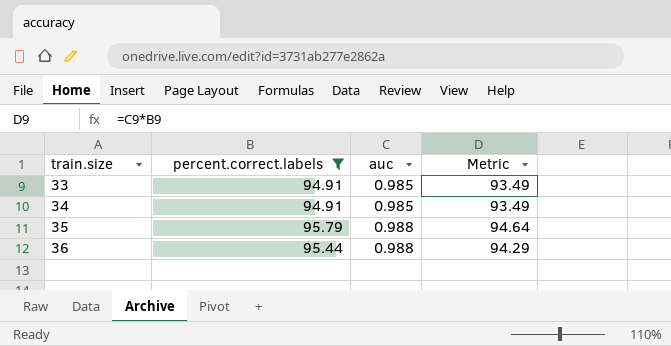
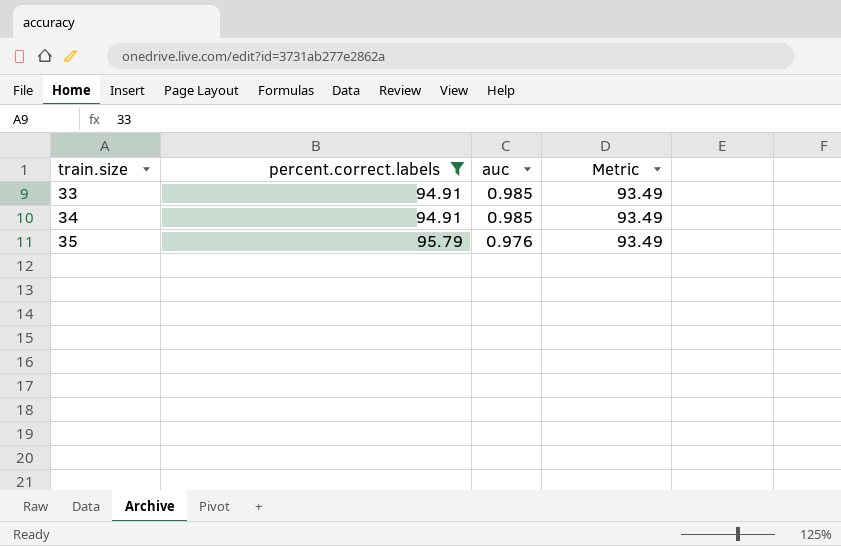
row 36: 95.44 | 0.988 | 94.29 -> none
35 | auc: 0.988 -> 0.976
35 | Metric: 94.64 -> 93.49

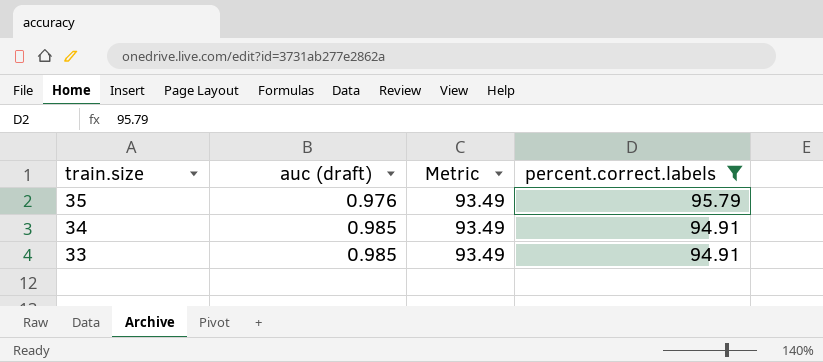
row order: train.size ascending -> train.size descending
column name: auc -> auc (draft)
column percent.correct.labels | position: 2 -> 4

